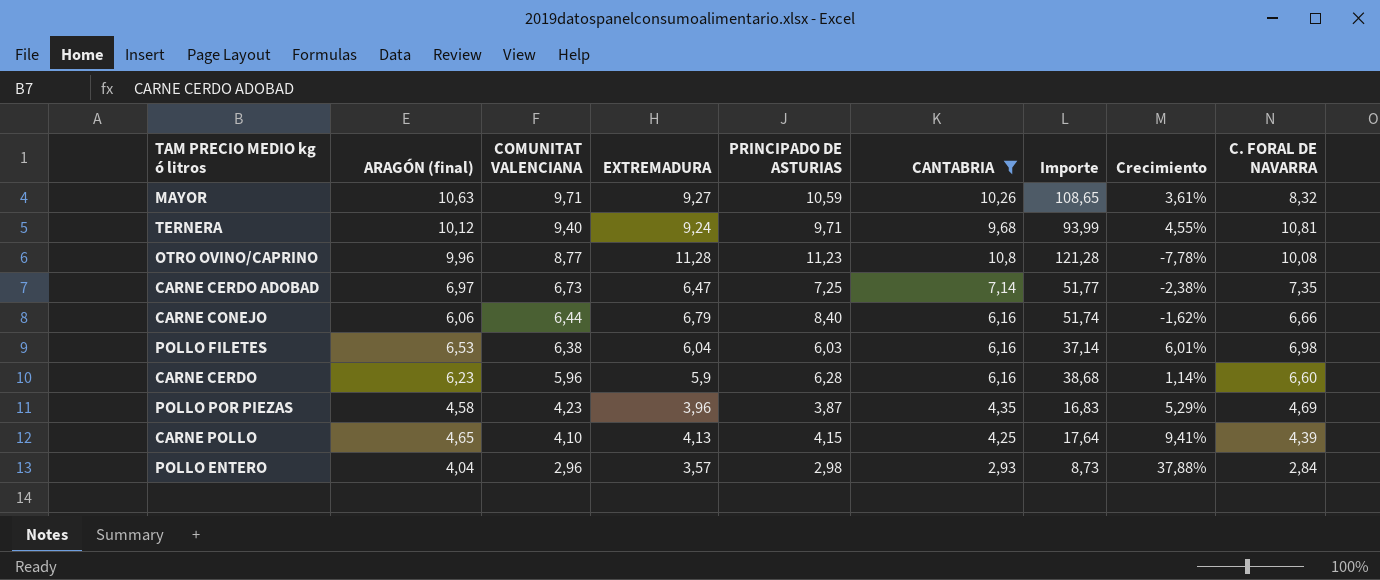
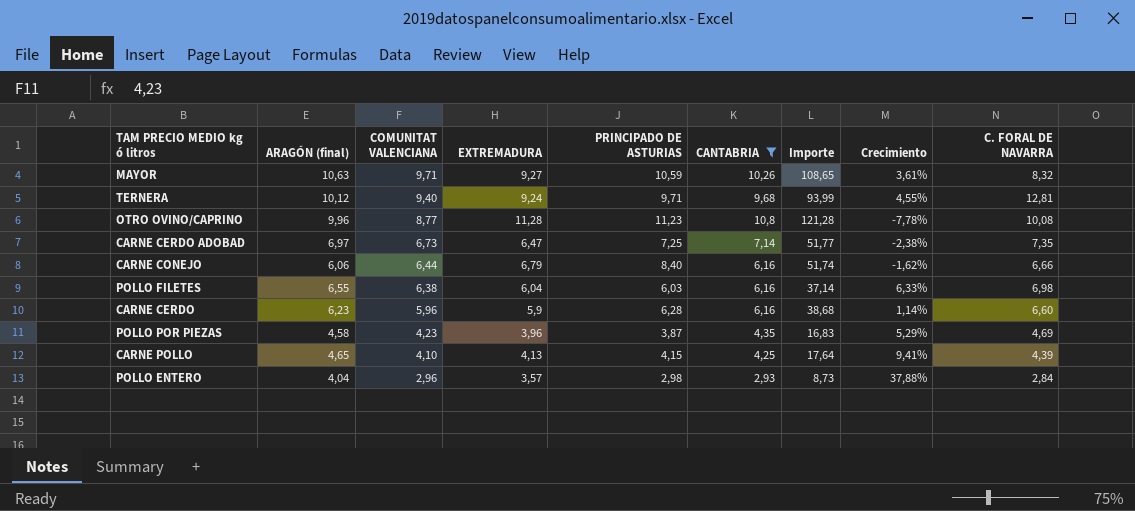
TERNERA | C. FORAL DE NAVARRA: 10,81 -> 12,81
POLLO FILETES | ARAGÓN (final): 6,53 -> 6,55
POLLO FILETES | Crecimiento: 6,01% -> 6,33%

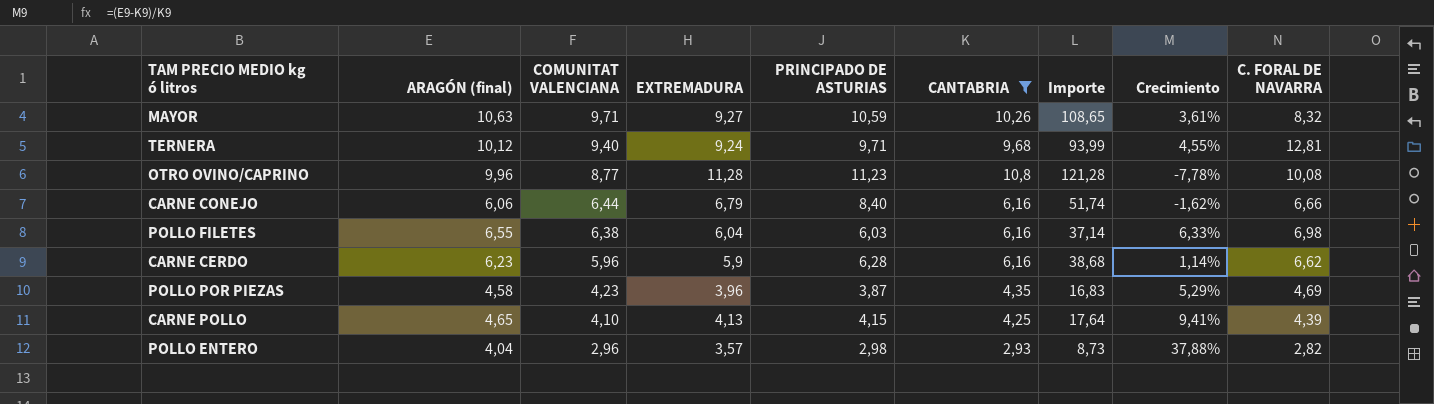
row CARNE CERDO ADOBAD: 6,97 | 6,73 | 6,47 | 7,25 | 7,14 | 51,77 | -2,38% | 7,35 -> none
CARNE CERDO | C. FORAL DE NAVARRA: 6,60 -> 6,62
POLLO ENTERO | C. FORAL DE NAVARRA: 2,84 -> 2,82

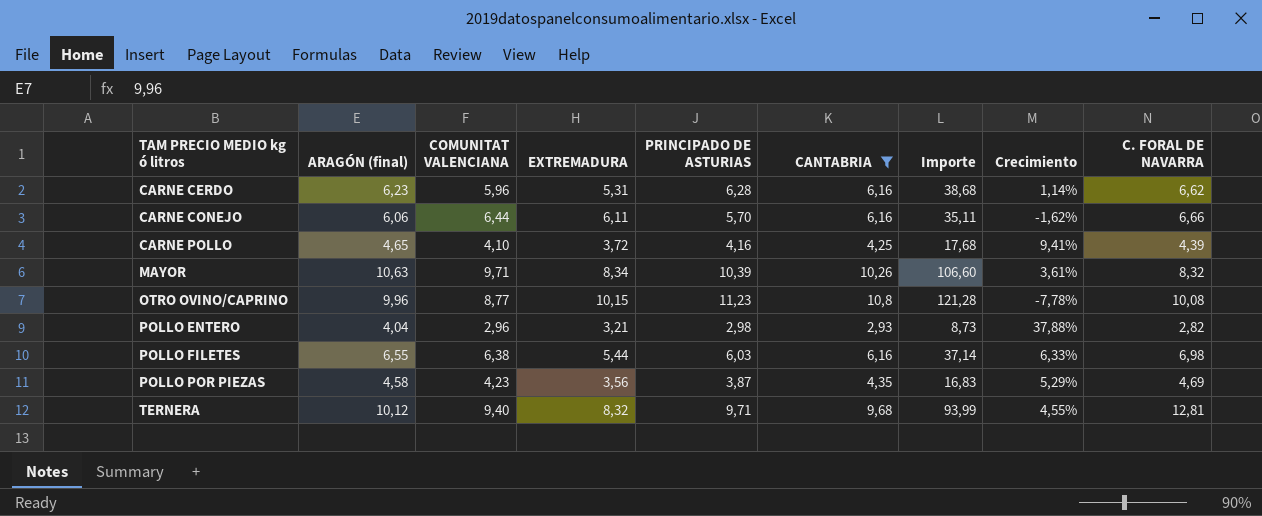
row order: COMUNITAT VALENCIANA descending -> TAM PRECIO MEDIO kg ó litros ascending
CARNE CERDO | EXTREMADURA: 5,9 -> 5,31
CARNE CONEJO | EXTREMADURA: 6,79 -> 6,11
CARNE CONEJO | PRINCIPADO DE ASTURIAS: 8,40 -> 5,70
CARNE CONEJO | Importe: 51,74 -> 35,11
CARNE POLLO | EXTREMADURA: 4,13 -> 3,72
CARNE POLLO | PRINCIPADO DE ASTURIAS: 4,15 -> 4,16
CARNE POLLO | Importe: 17,64 -> 17,68
MAYOR | EXTREMADURA: 9,27 -> 8,34
MAYOR | PRINCIPADO DE ASTURIAS: 10,59 -> 10,39
MAYOR | Importe: 108,65 -> 106,60
OTRO OVINO/CAPRINO | EXTREMADURA: 11,28 -> 10,15
POLLO ENTERO | EXTREMADURA: 3,57 -> 3,21
POLLO FILETES | EXTREMADURA: 6,04 -> 5,44
POLLO POR PIEZAS | EXTREMADURA: 3,96 -> 3,56
TERNERA | EXTREMADURA: 9,24 -> 8,32

